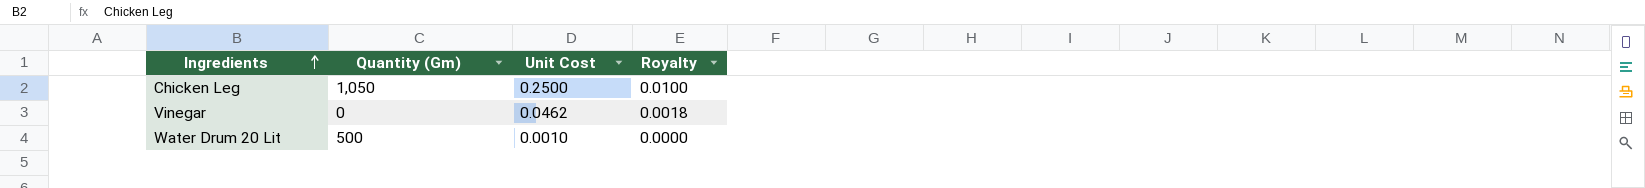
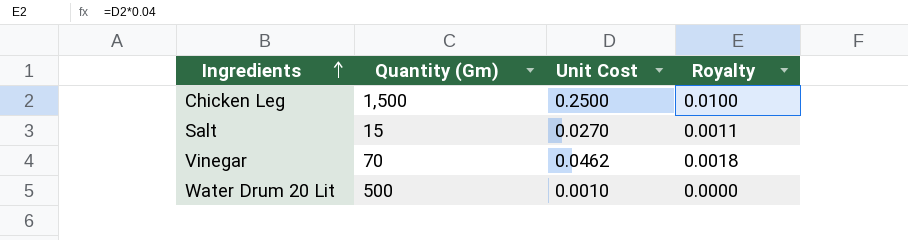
Chicken Leg | Quantity (Gm): 1,050 -> 1,500
row Salt: none -> 15 | 0.0270 | 0.0011
Vinegar | Quantity (Gm): 0 -> 70

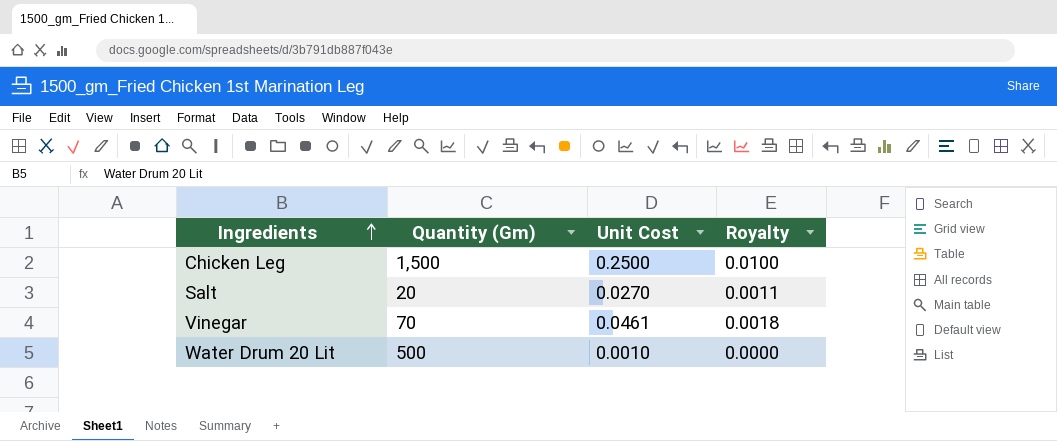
Salt | Quantity (Gm): 15 -> 20
Vinegar | Unit Cost: 0.0462 -> 0.0461

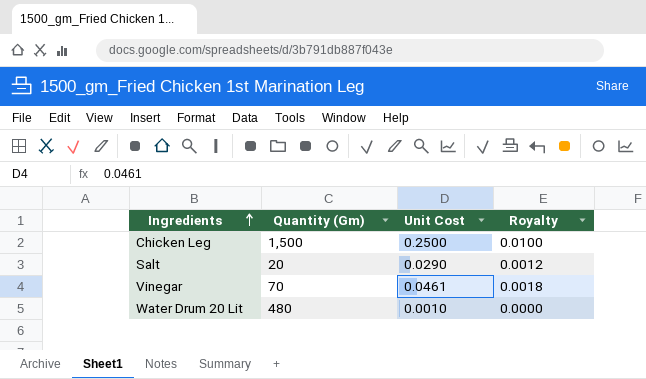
Salt | Unit Cost: 0.0270 -> 0.0290
Salt | Royalty: 0.0011 -> 0.0012
Water Drum 20 Lit | Quantity (Gm): 500 -> 480

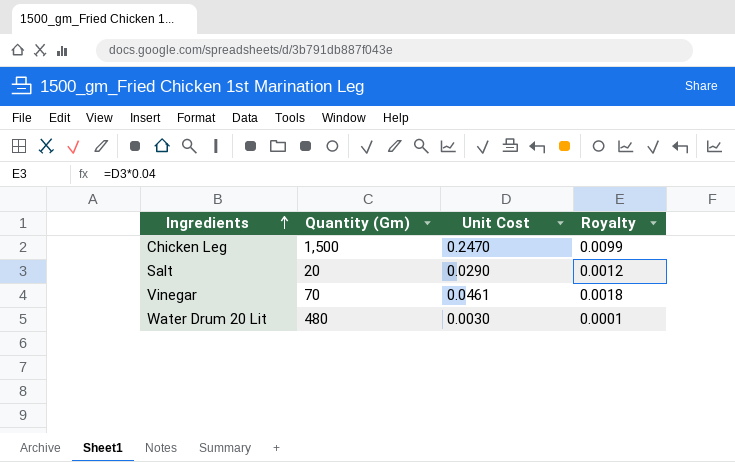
Chicken Leg | Unit Cost: 0.2500 -> 0.2470
Chicken Leg | Royalty: 0.0100 -> 0.0099
Water Drum 20 Lit | Unit Cost: 0.0010 -> 0.0030
Water Drum 20 Lit | Royalty: 0.0000 -> 0.0001

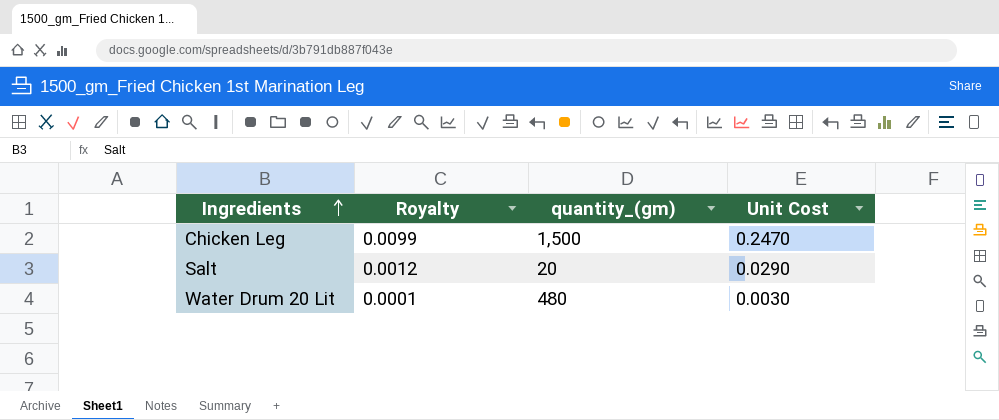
column Royalty | position: 4 -> 2
column name: Quantity (Gm) -> quantity_(gm)
row Vinegar: 70 | 0.0461 | 0.0018 -> none

